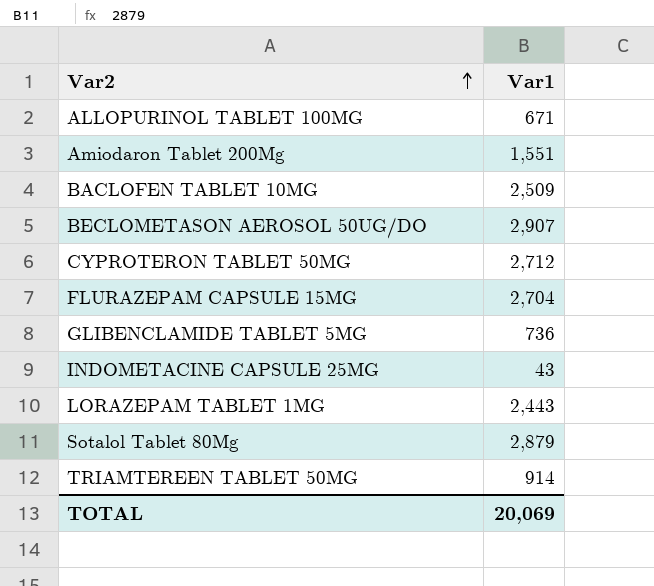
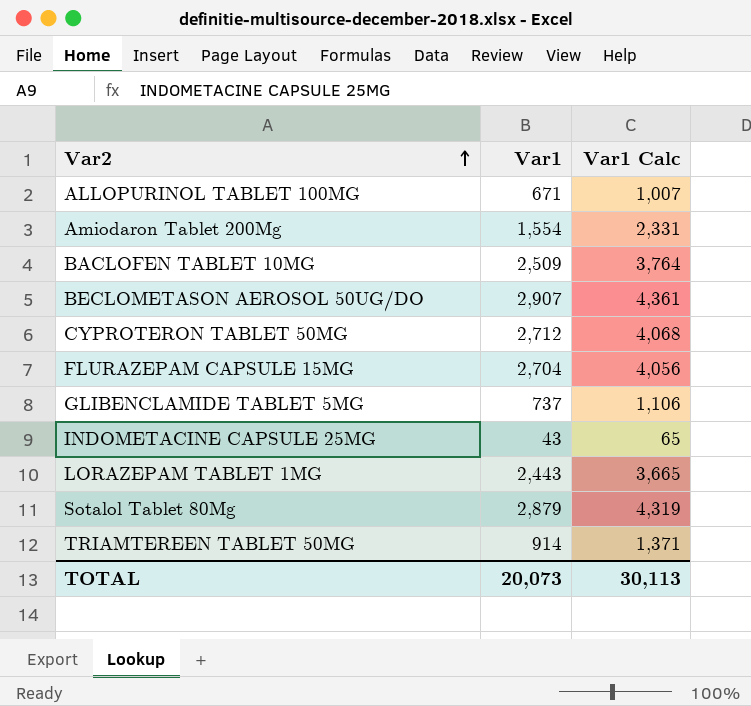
column Var1 Calc | formula: none -> [Var1] * 1.5
Amiodaron Tablet 200Mg | Var1: 1,551 -> 1,554
GLIBENCLAMIDE TABLET 5MG | Var1: 736 -> 737
TOTAL | Var1: 20,069 -> 20,073

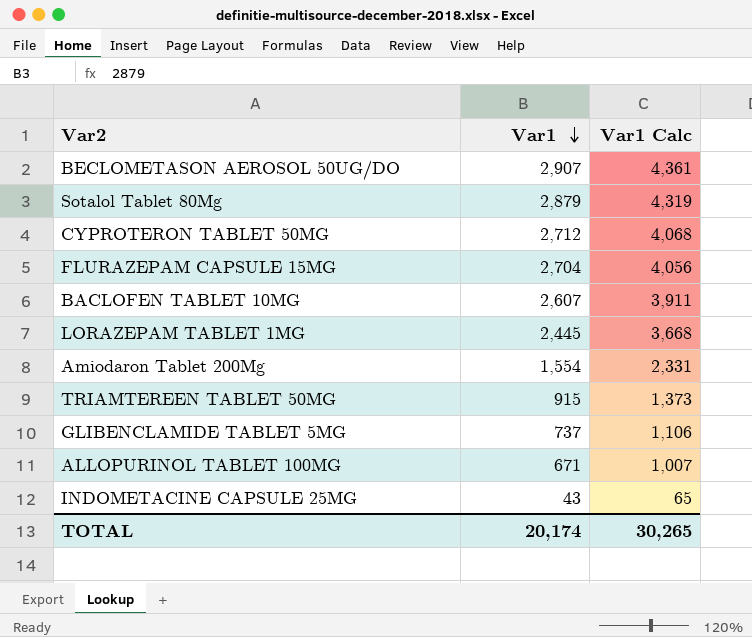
row order: Var2 ascending -> Var1 descending
BACLOFEN TABLET 10MG | Var1: 2,509 -> 2,607
BACLOFEN TABLET 10MG | Var1 Calc: 3,764 -> 3,911
LORAZEPAM TABLET 1MG | Var1: 2,443 -> 2,445
LORAZEPAM TABLET 1MG | Var1 Calc: 3,665 -> 3,668
TRIAMTEREEN TABLET 50MG | Var1: 914 -> 915
TRIAMTEREEN TABLET 50MG | Var1 Calc: 1,371 -> 1,373
TOTAL | Var1: 20,073 -> 20,174
TOTAL | Var1 Calc: 30,113 -> 30,265

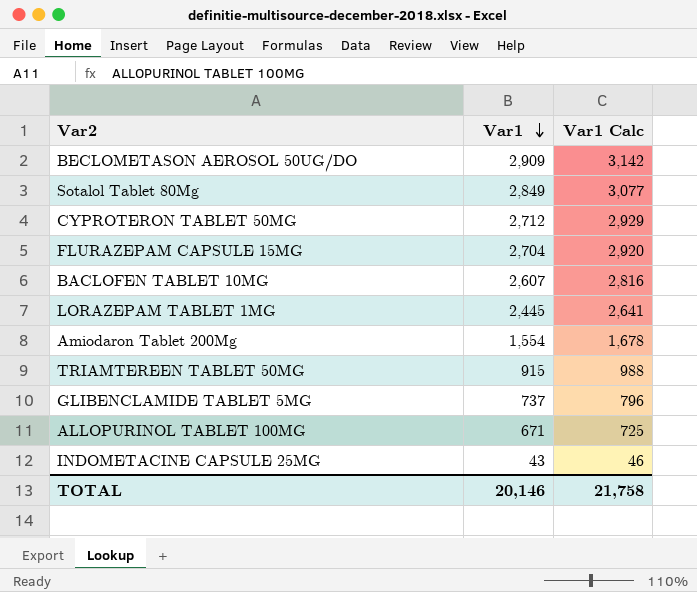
column Var1 Calc | formula: [Var1] * 1.5 -> [Var1] * 1.08
BECLOMETASON AEROSOL 50UG/DO | Var1: 2,907 -> 2,909
Sotalol Tablet 80Mg | Var1: 2,879 -> 2,849
TOTAL | Var1: 20,174 -> 20,146
TOTAL | Var1 Calc: 30,265 -> 21,758

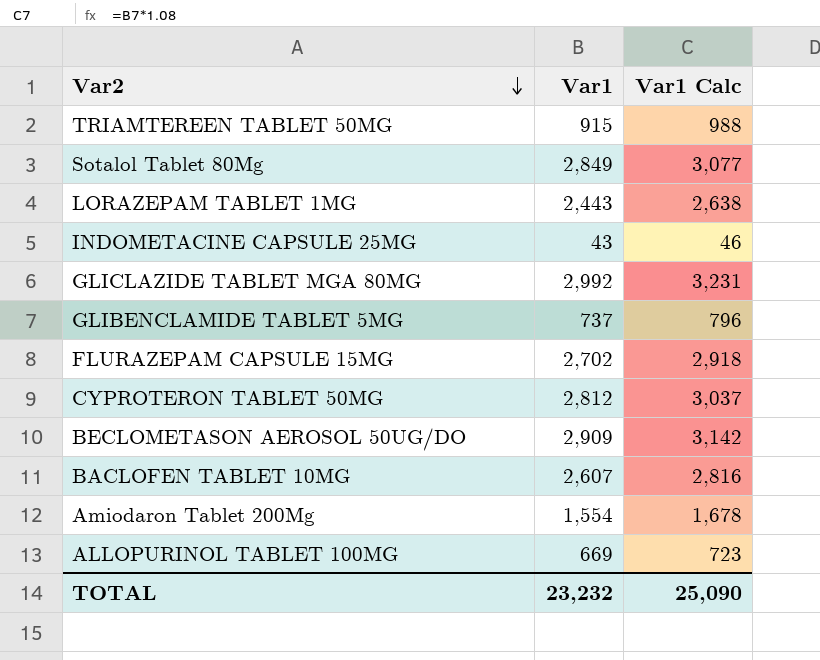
row order: Var1 descending -> Var2 descending
LORAZEPAM TABLET 1MG | Var1: 2,445 -> 2,443
LORAZEPAM TABLET 1MG | Var1 Calc: 2,641 -> 2,638
row GLICLAZIDE TABLET MGA 80MG: none -> 2,992 | 3,231
FLURAZEPAM CAPSULE 15MG | Var1: 2,704 -> 2,702
FLURAZEPAM CAPSULE 15MG | Var1 Calc: 2,920 -> 2,918
CYPROTERON TABLET 50MG | Var1: 2,712 -> 2,812
CYPROTERON TABLET 50MG | Var1 Calc: 2,929 -> 3,037
ALLOPURINOL TABLET 100MG | Var1: 671 -> 669
ALLOPURINOL TABLET 100MG | Var1 Calc: 725 -> 723
TOTAL | Var1: 20,146 -> 23,232
TOTAL | Var1 Calc: 21,758 -> 25,090

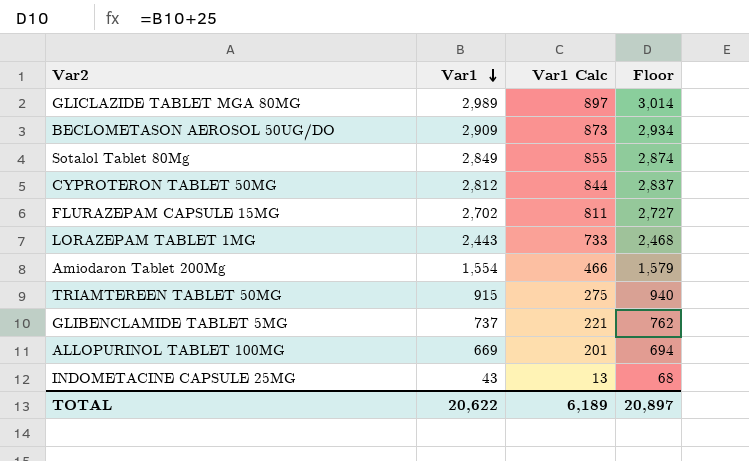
row order: Var2 descending -> Var1 descending
column Var1 Calc | formula: [Var1] * 1.08 -> [Var1] * 0.3
column Floor | formula: none -> [Var1] + 25
row BACLOFEN TABLET 10MG: 2,607 | 2,816 -> none
GLICLAZIDE TABLET MGA 80MG | Var1: 2,992 -> 2,989
TOTAL | Var1: 23,232 -> 20,622
TOTAL | Var1 Calc: 25,090 -> 6,189

